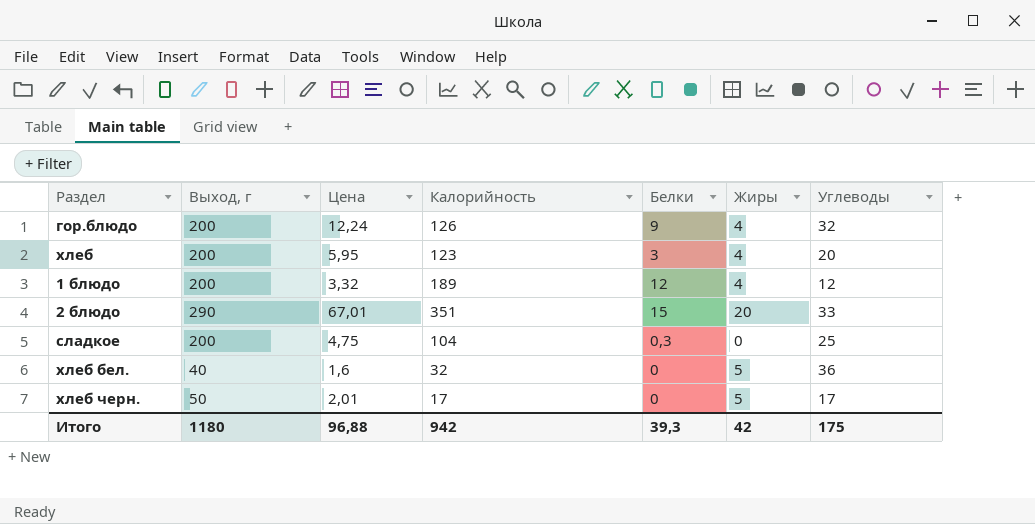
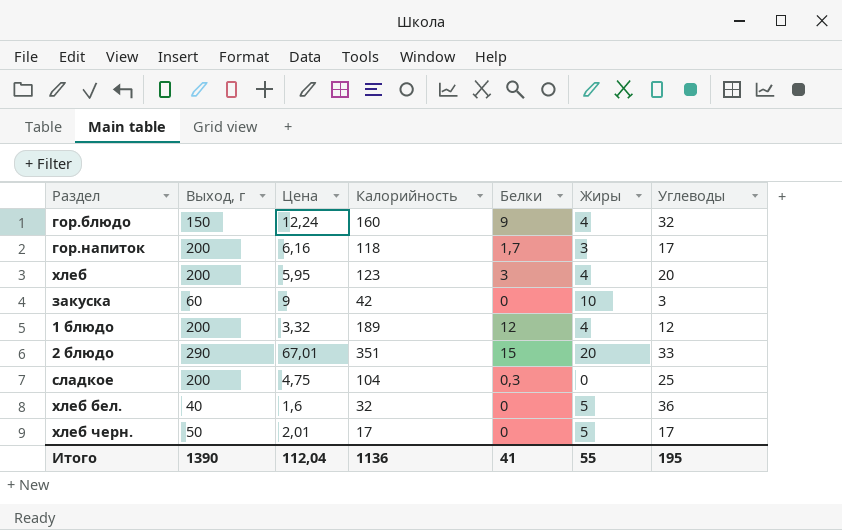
гор.блюдо | Выход, г: 200 -> 150
гор.блюдо | Калорийность: 126 -> 160
row гор.напиток: none -> 200 | 6,16 | 118 | 1,7 | 3 | 17
row закуска: none -> 60 | 9 | 42 | 0 | 10 | 3
Итого | Выход, г: 1180 -> 1390
Итого | Цена: 96,88 -> 112,04
Итого | Калорийность: 942 -> 1136
Итого | Белки: 39,3 -> 41
Итого | Жиры: 42 -> 55
Итого | Углеводы: 175 -> 195

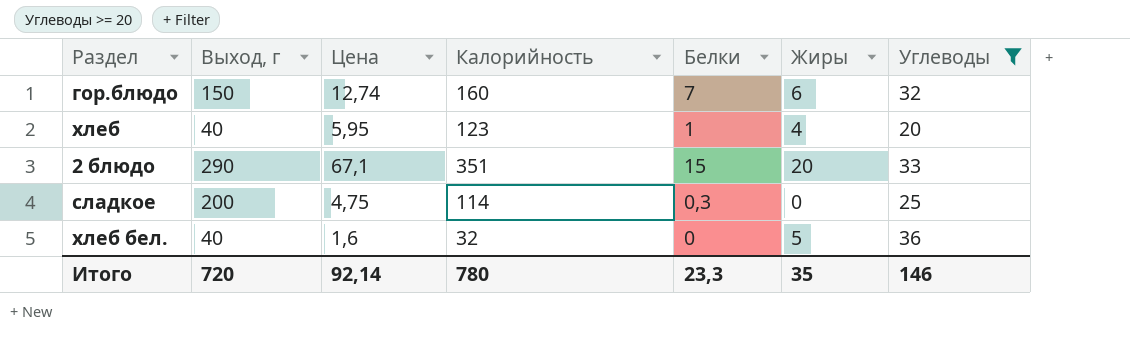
filter: none -> Углеводы >= 20
гор.блюдо | Цена: 12,24 -> 12,74
гор.блюдо | Белки: 9 -> 7
гор.блюдо | Жиры: 4 -> 6
хлеб | Выход, г: 200 -> 40
хлеб | Белки: 3 -> 1
2 блюдо | Цена: 67,01 -> 67,1
сладкое | Калорийность: 104 -> 114
Итого | Выход, г: 1390 -> 720
Итого | Цена: 112,04 -> 92,14
Итого | Калорийность: 1136 -> 780
Итого | Белки: 41 -> 23,3
Итого | Жиры: 55 -> 35
Итого | Углеводы: 195 -> 146

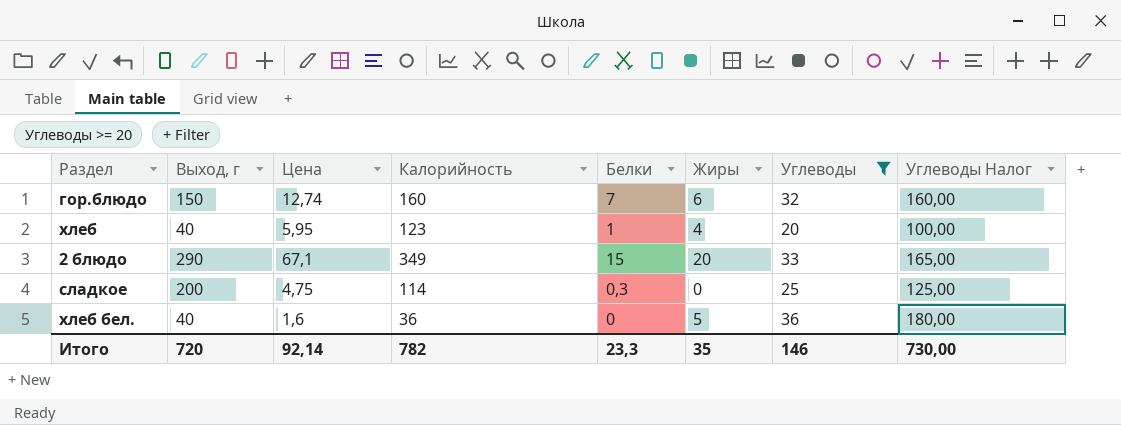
column Углеводы Налог | formula: none -> [Углеводы] * 5
2 блюдо | Калорийность: 351 -> 349
хлеб бел. | Калорийность: 32 -> 36
Итого | Калорийность: 780 -> 782

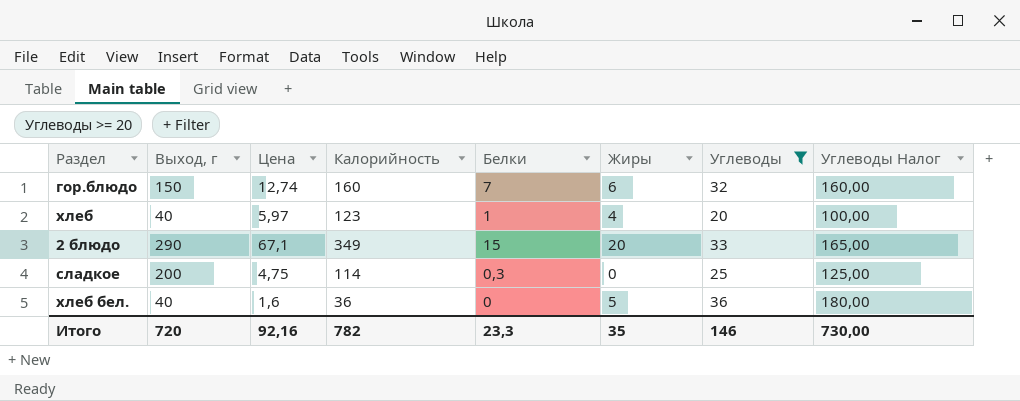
хлеб | Цена: 5,95 -> 5,97
Итого | Цена: 92,14 -> 92,16

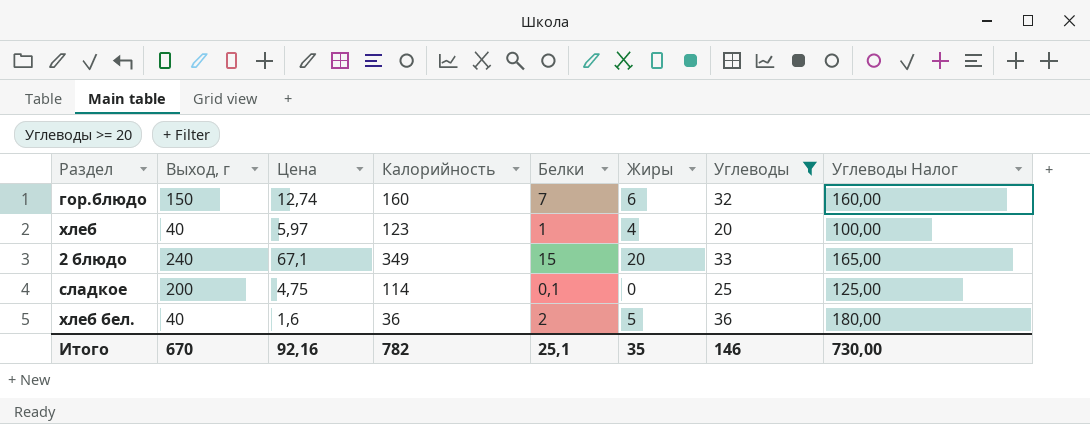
2 блюдо | Выход, г: 290 -> 240
сладкое | Белки: 0,3 -> 0,1
хлеб бел. | Белки: 0 -> 2
Итого | Выход, г: 720 -> 670
Итого | Белки: 23,3 -> 25,1

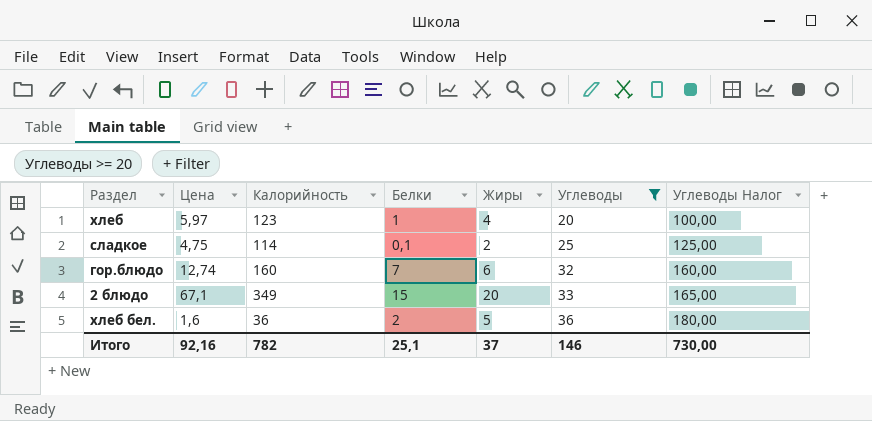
row order: none -> Углеводы ascending
column Выход, г | position: 2 -> none
сладкое | Жиры: 0 -> 2
Итого | Жиры: 35 -> 37

